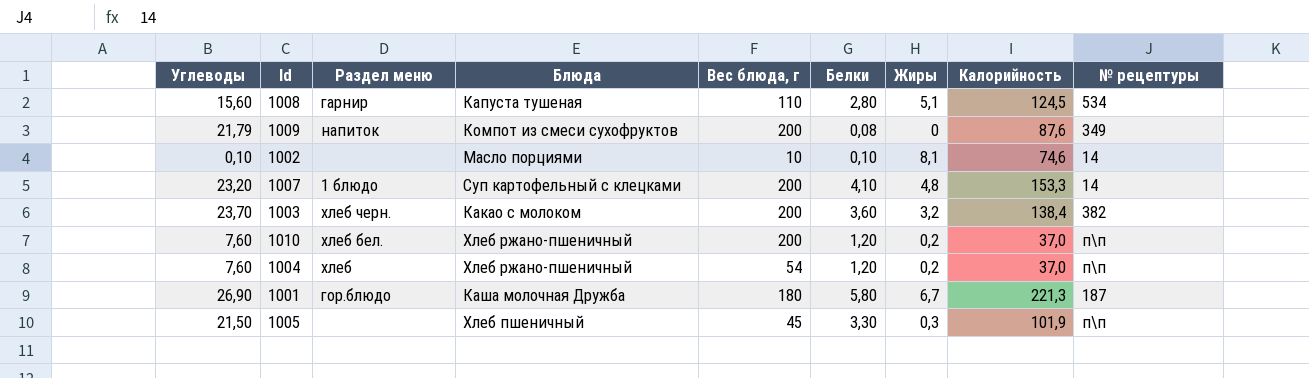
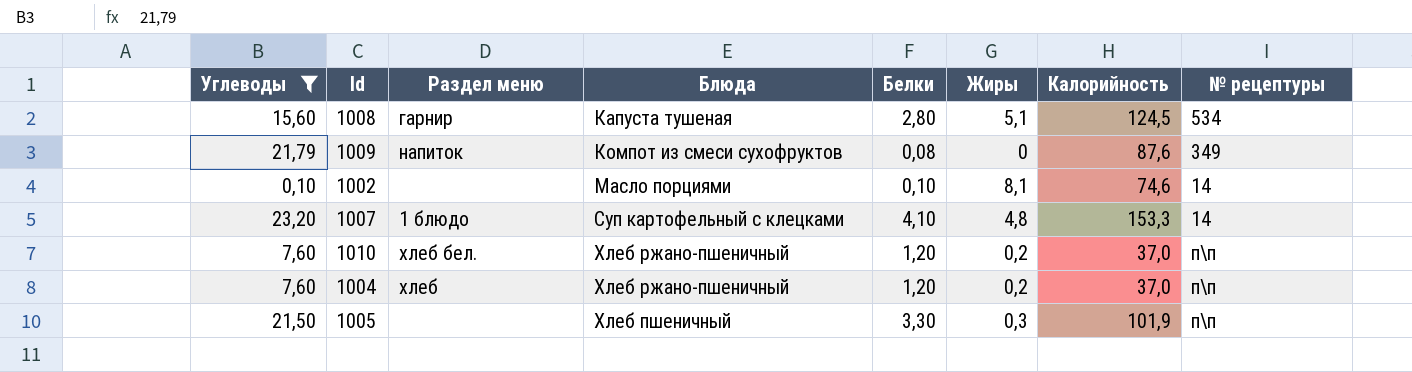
filter: none -> Углеводы <= 23,20
column Вес блюда, г | position: 5 -> none

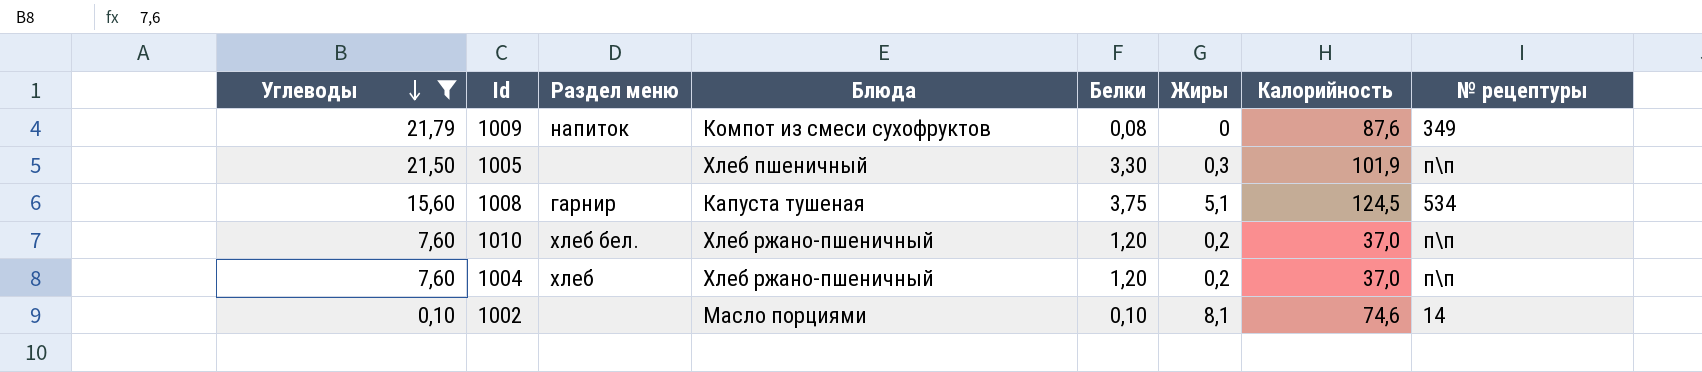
row order: none -> Углеводы descending
row 1007: 23,20 | 1 блюдо | Суп картофельный с клецками | 4,10 | 4,8 | 153,3 | 14 -> none
1008 | Белки: 2,80 -> 3,75

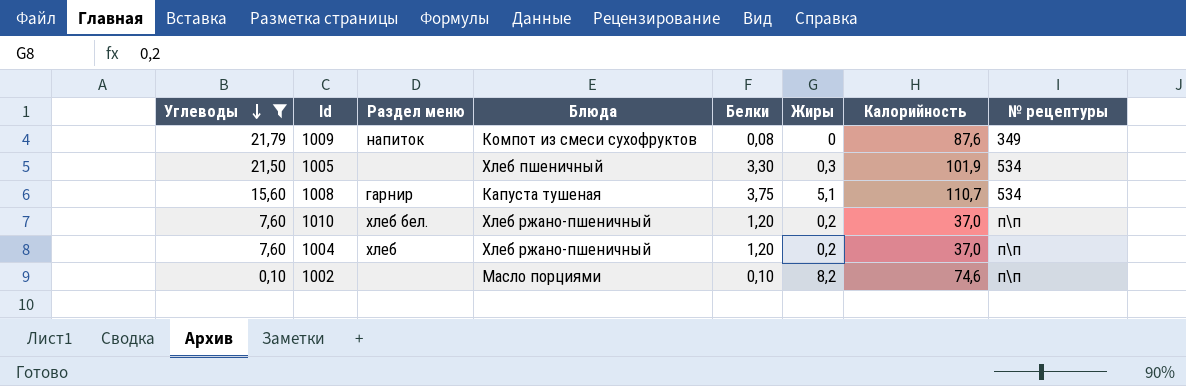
1005 | № рецептуры: п\п -> 534
1008 | Калорийность: 124,5 -> 110,7
1002 | Жиры: 8,1 -> 8,2
1002 | № рецептуры: 14 -> п\п

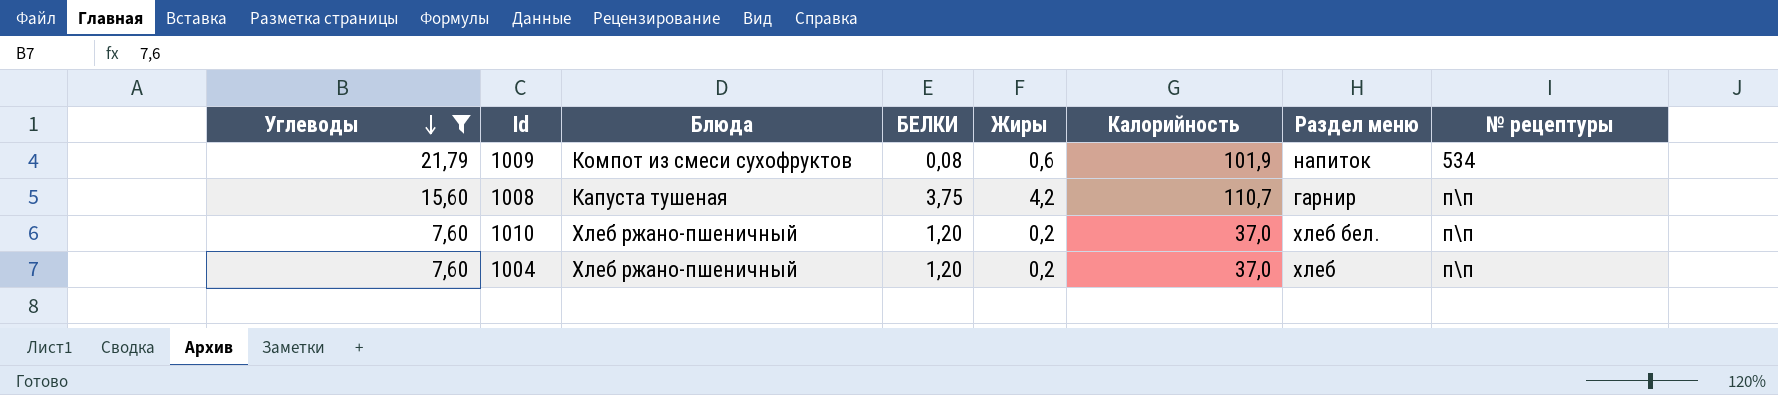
column name: Белки -> БЕЛКИ
column Раздел меню | position: 3 -> 7
row 1005: 21,50 | none | Хлеб пшеничный | 3,30 | 0,3 | 101,9 | 534 -> none
row 1002: 0,10 | none | Масло порциями | 0,10 | 8,2 | 74,6 | п\п -> none
1009 | Жиры: 0 -> 0,6
1009 | Калорийность: 87,6 -> 101,9
1009 | № рецептуры: 349 -> 534
1008 | Жиры: 5,1 -> 4,2
1008 | № рецептуры: 534 -> п\п

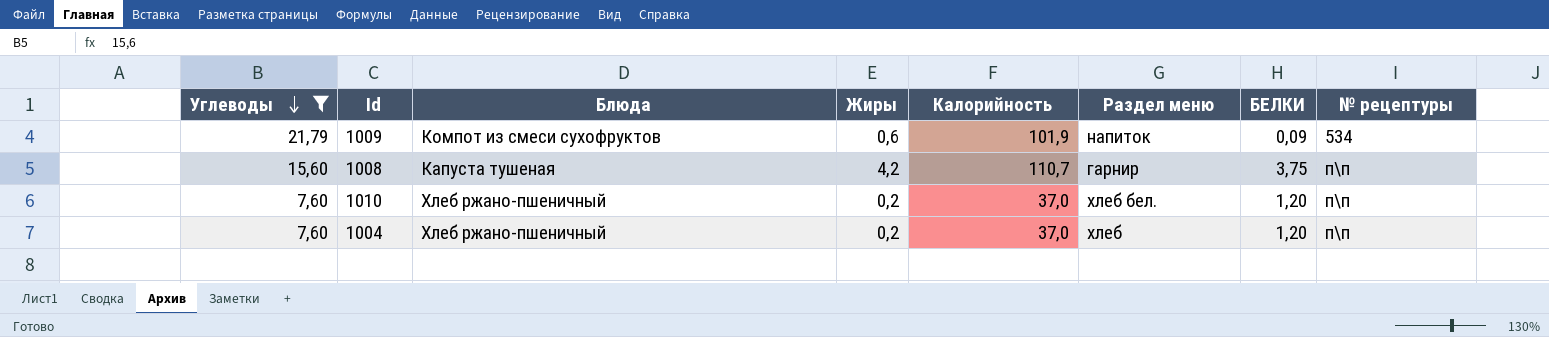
column БЕЛКИ | position: 4 -> 7
1009 | БЕЛКИ: 0,08 -> 0,09

